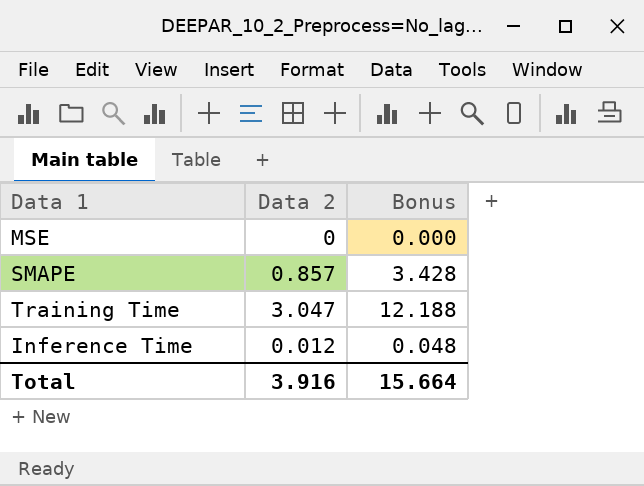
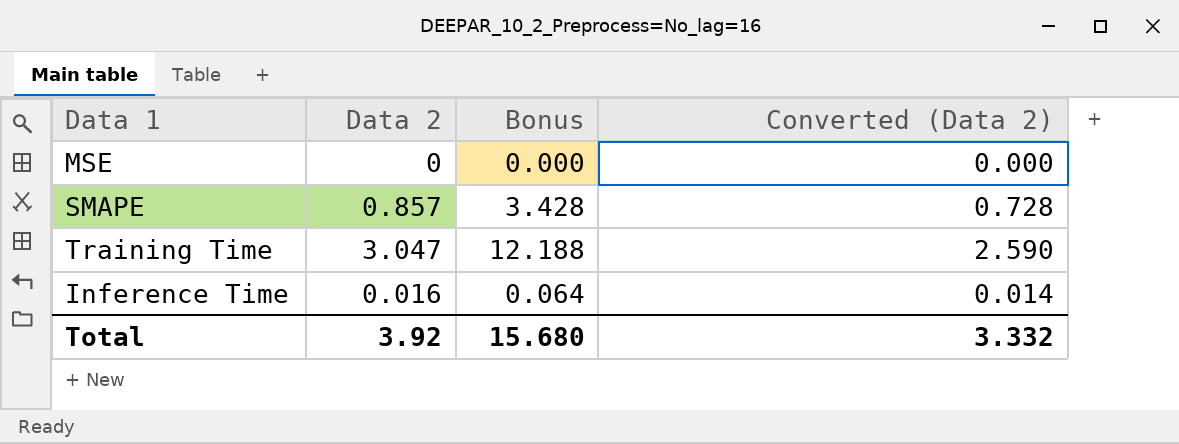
column Converted (Data 2) | formula: none -> [Data 2] * 0.85
Inference Time | Data 2: 0.012 -> 0.016
Inference Time | Bonus: 0.048 -> 0.064
Total | Data 2: 3.916 -> 3.92
Total | Bonus: 15.664 -> 15.680

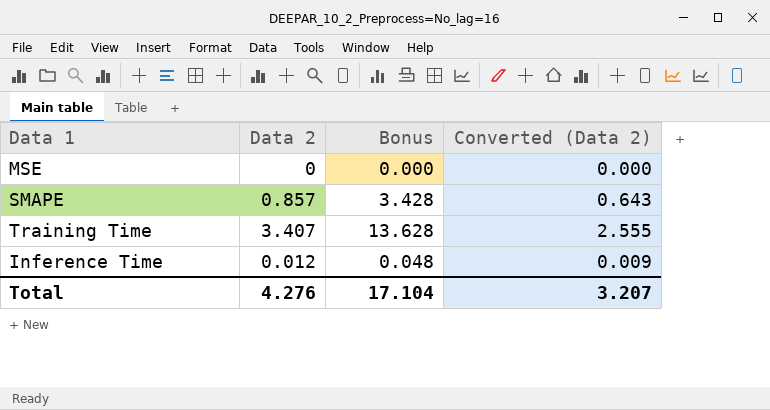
column Converted (Data 2) | formula: [Data 2] * 0.85 -> [Data 2] * 0.75
Training Time | Data 2: 3.047 -> 3.407
Training Time | Bonus: 12.188 -> 13.628
Inference Time | Data 2: 0.016 -> 0.012
Inference Time | Bonus: 0.064 -> 0.048
Total | Data 2: 3.92 -> 4.276
Total | Bonus: 15.680 -> 17.104
Total | Converted (Data 2): 3.332 -> 3.207

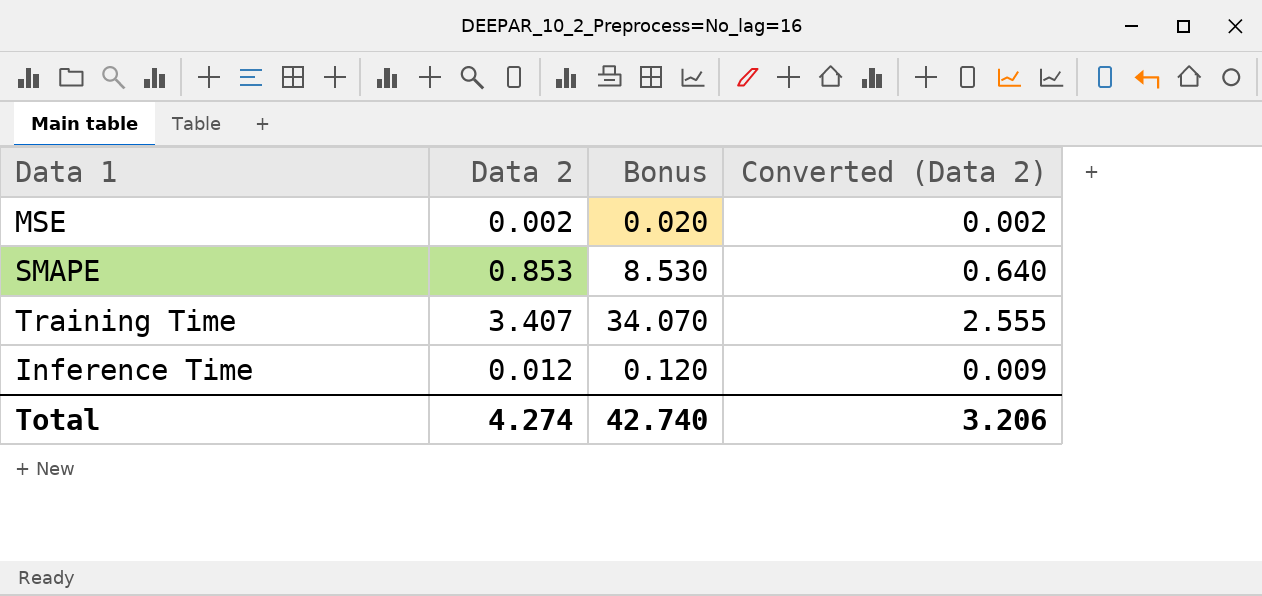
column Bonus | formula: [Data 2] * 4 -> [Data 2] * 10
MSE | Data 2: 0 -> 0.002
MSE | Converted (Data 2): 0.000 -> 0.002
SMAPE | Data 2: 0.857 -> 0.853
SMAPE | Converted (Data 2): 0.643 -> 0.640
Total | Data 2: 4.276 -> 4.274
Total | Bonus: 17.104 -> 42.740
Total | Converted (Data 2): 3.207 -> 3.206

